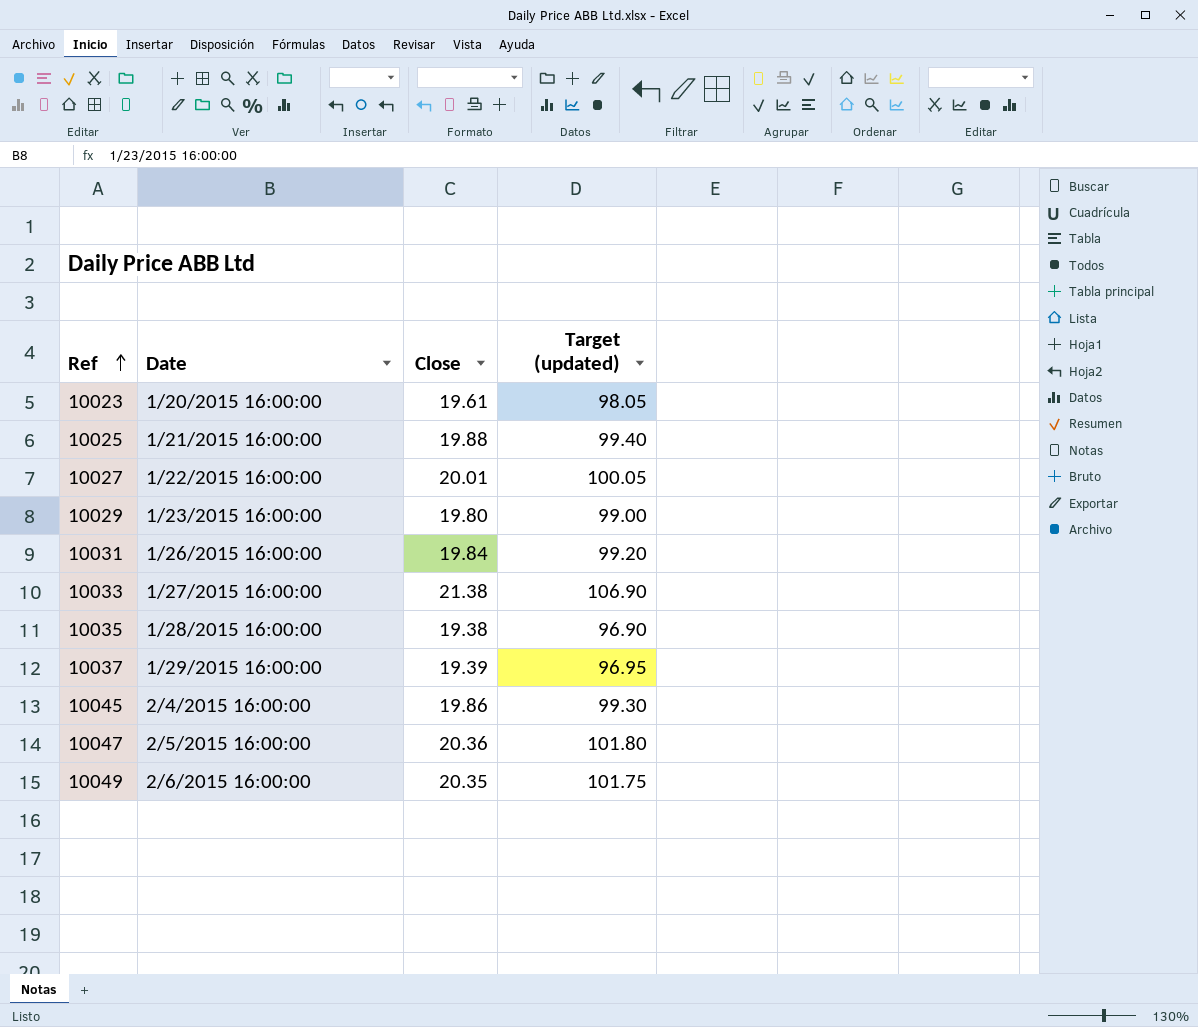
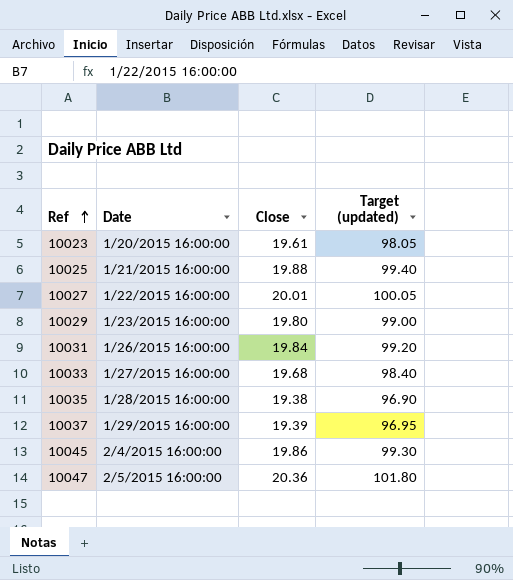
row 10049: 2/6/2015 16:00:00 | 20.35 | 101.75 -> none
10033 | Close: 21.38 -> 19.68
10033 | Target (updated): 106.90 -> 98.40

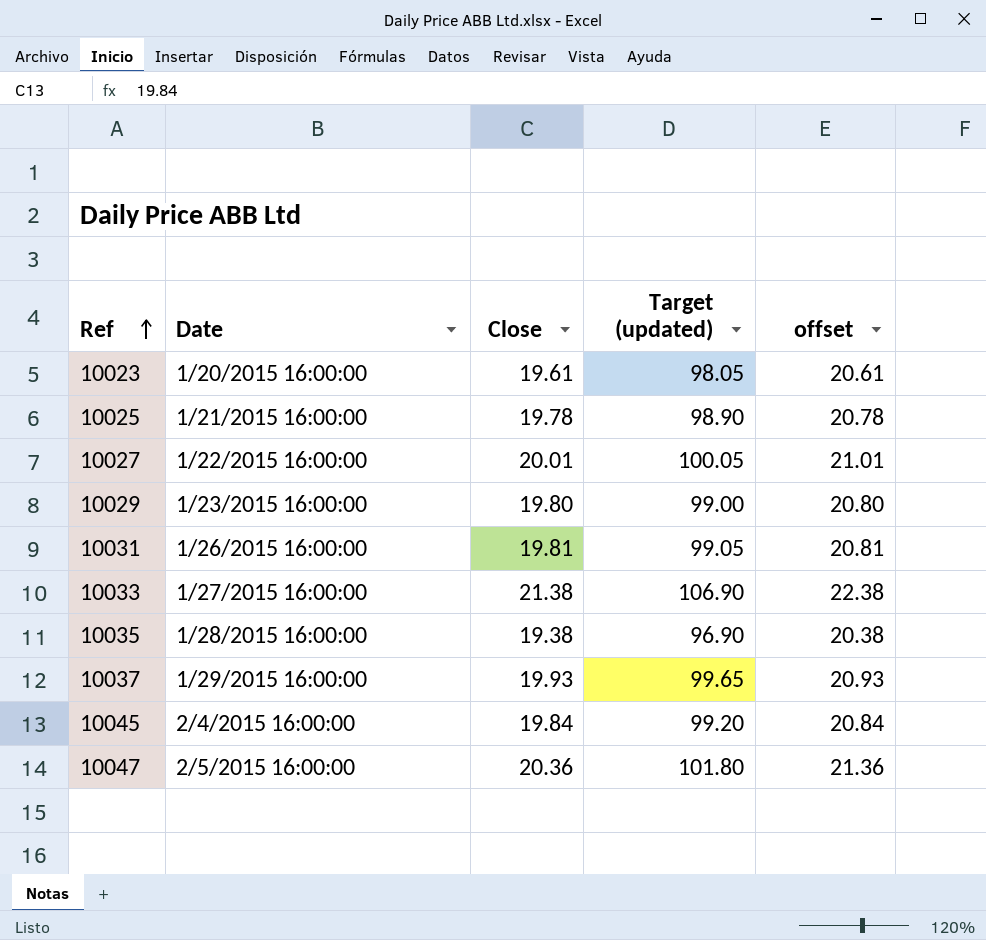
column offset | formula: none -> [Close] + 1
10025 | Close: 19.88 -> 19.78
10025 | Target (updated): 99.40 -> 98.90
10031 | Close: 19.84 -> 19.81
10031 | Target (updated): 99.20 -> 99.05
10033 | Close: 19.68 -> 21.38
10033 | Target (updated): 98.40 -> 106.90
10037 | Close: 19.39 -> 19.93
10037 | Target (updated): 96.95 -> 99.65
10045 | Close: 19.86 -> 19.84
10045 | Target (updated): 99.30 -> 99.20

